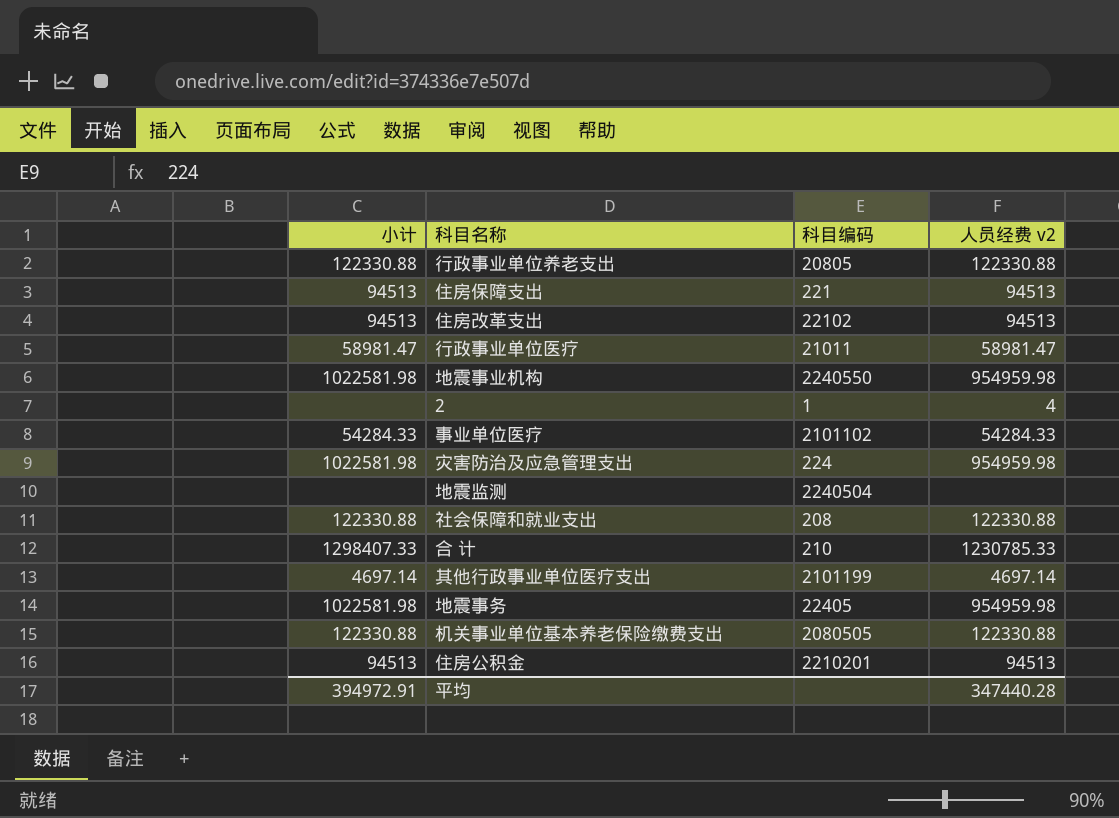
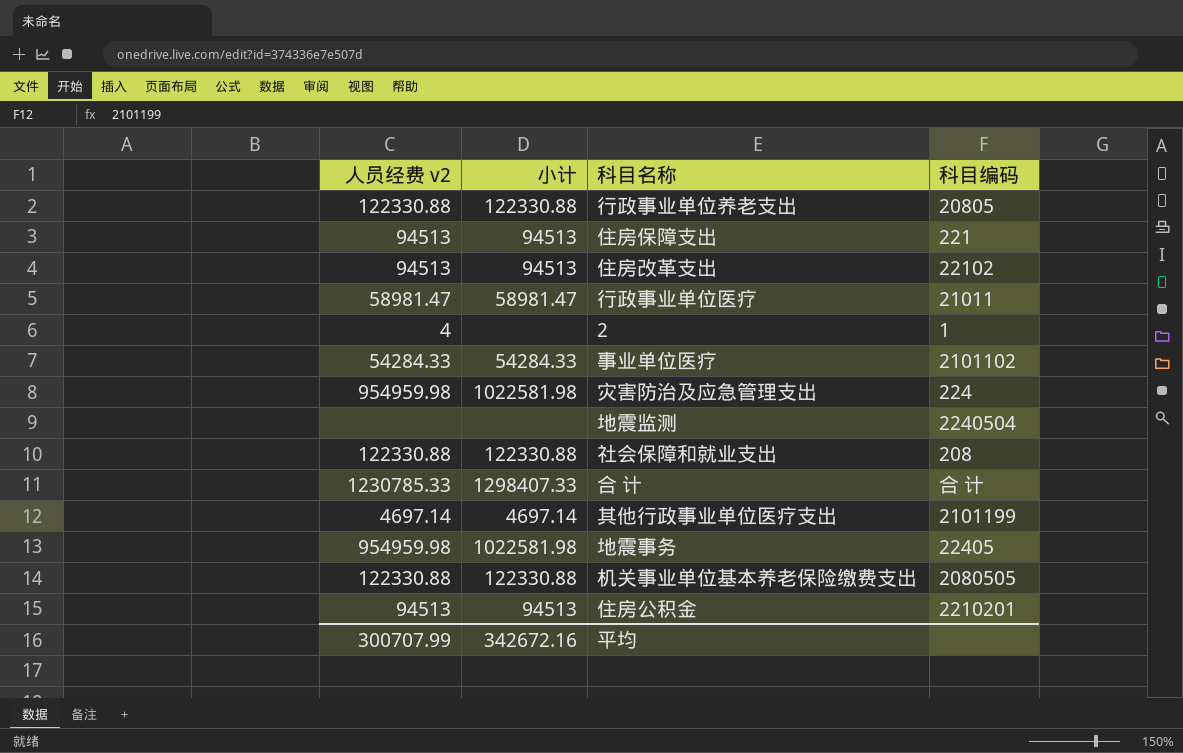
column 人员经费 v2 | position: 4 -> 1
row 地震事业机构: 1022581.98 | 2240550 | 954959.98 -> none
合 计 | 科目编码: 210 -> 合 计
平均 | 人员经费 v2: 347440.28 -> 300707.99
平均 | 小计: 394972.91 -> 342672.16

